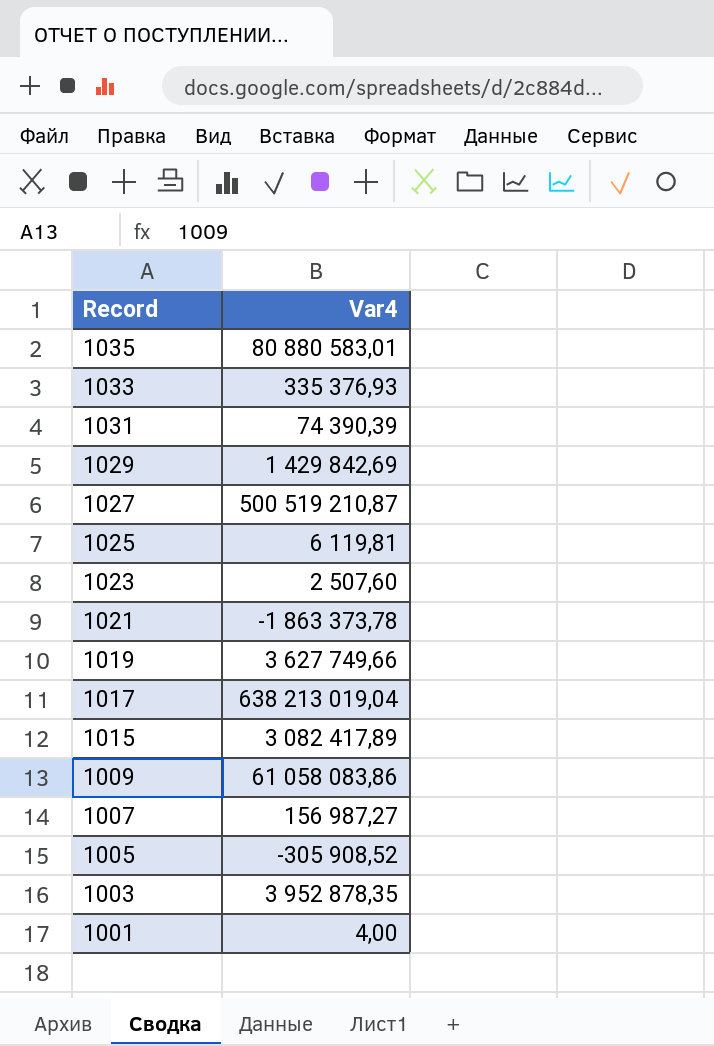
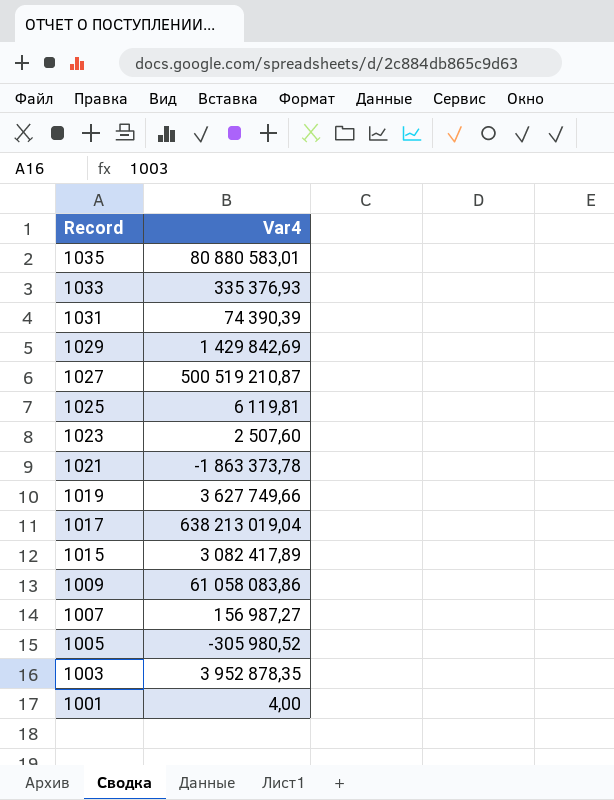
1005 | Var4: -305 908,52 -> -305 980,52

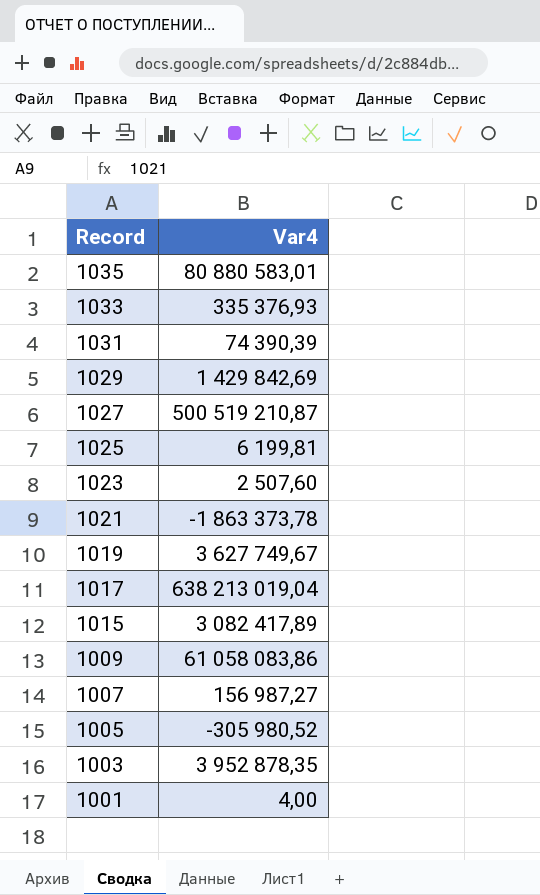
1025 | Var4: 6 119,81 -> 6 199,81
1019 | Var4: 3 627 749,66 -> 3 627 749,67

